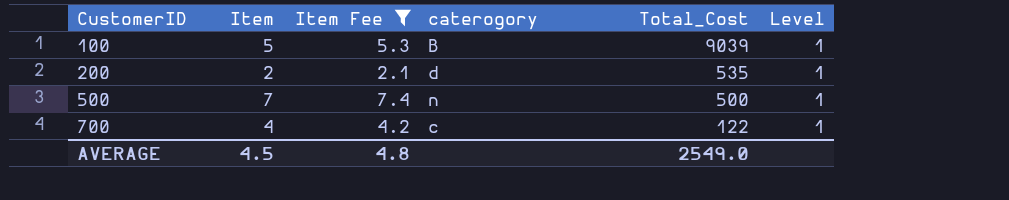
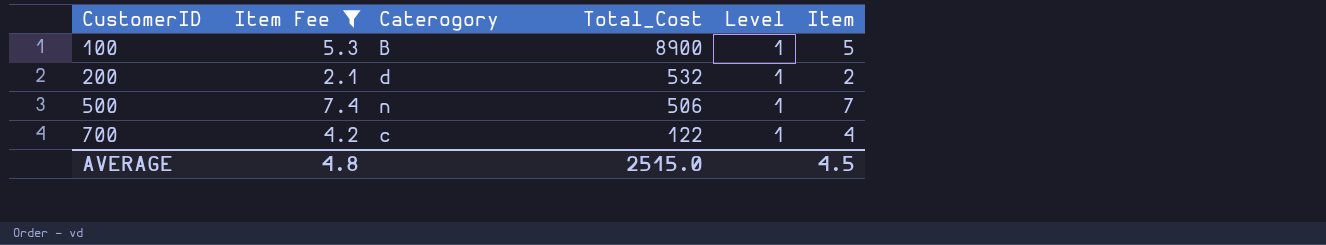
column name: caterogory -> Caterogory
column Item | position: 2 -> 6
100 | Total_Cost: 9039 -> 8900
200 | Total_Cost: 535 -> 532
500 | Total_Cost: 500 -> 506
AVERAGE | Total_Cost: 2549.0 -> 2515.0

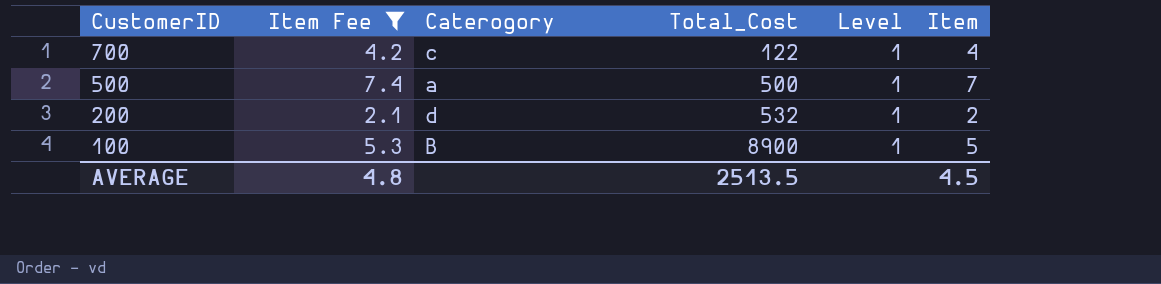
row order: CustomerID ascending -> CustomerID descending
500 | Caterogory: n -> a
500 | Total_Cost: 506 -> 500
AVERAGE | Total_Cost: 2515.0 -> 2513.5

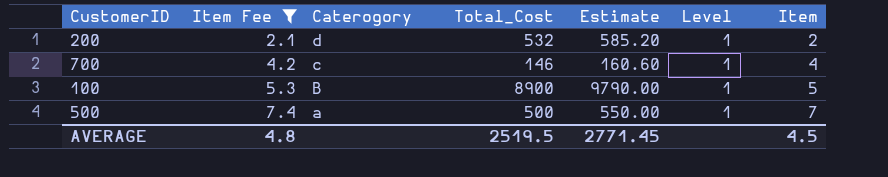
row order: CustomerID descending -> Item Fee ascending
column Estimate | formula: none -> [Total_Cost] * 1.1
700 | Total_Cost: 122 -> 146
AVERAGE | Total_Cost: 2513.5 -> 2519.5

